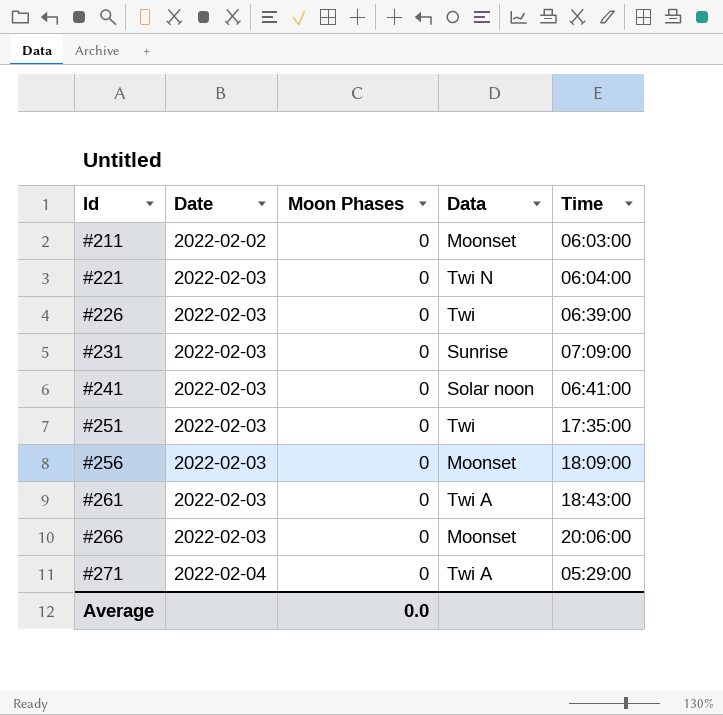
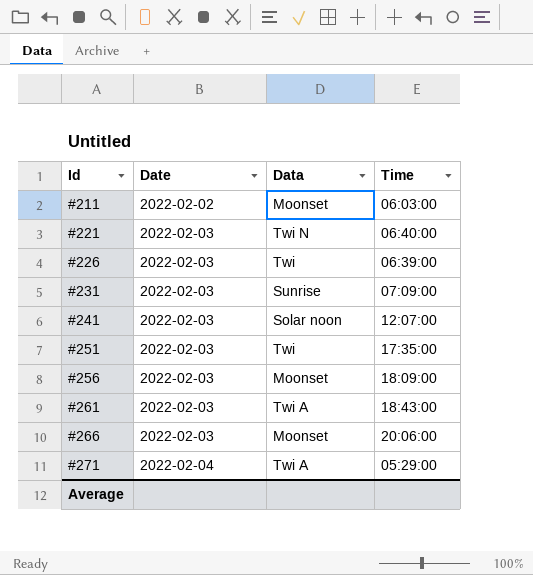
column Moon Phases | position: 3 -> none
#221 | Time: 06:04:00 -> 06:40:00
#241 | Time: 06:41:00 -> 12:07:00

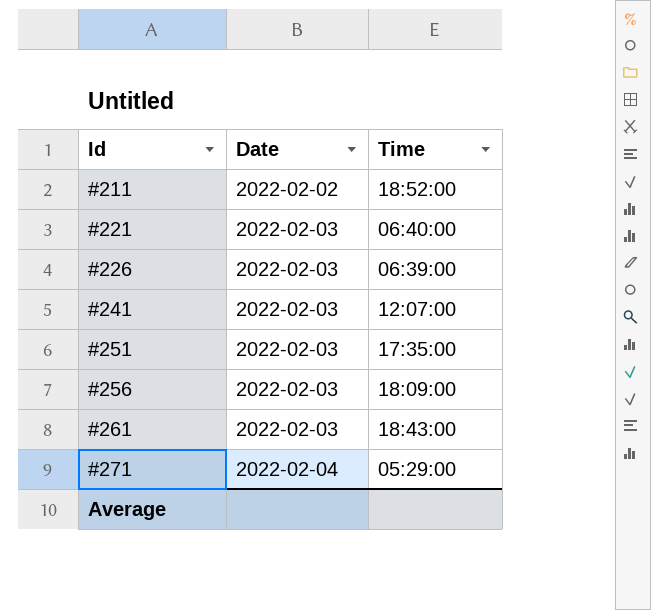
column Data | position: 3 -> none
row #231: 2022-02-03 | Sunrise | 07:09:00 -> none
row #266: 2022-02-03 | Moonset | 20:06:00 -> none
#211 | Time: 06:03:00 -> 18:52:00

